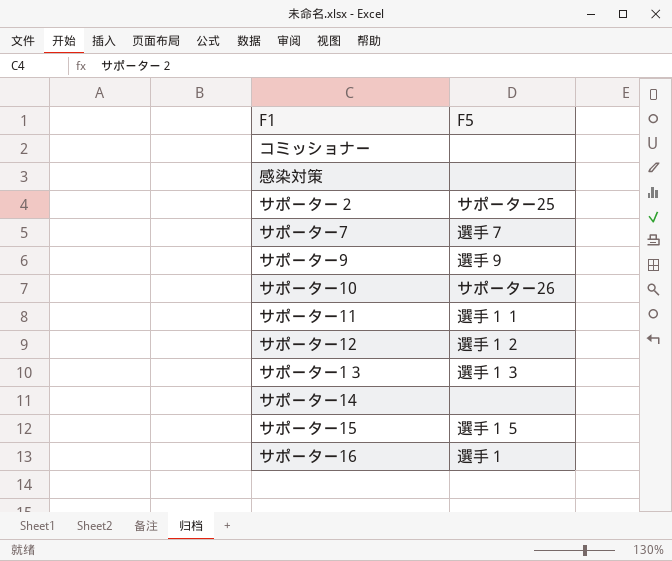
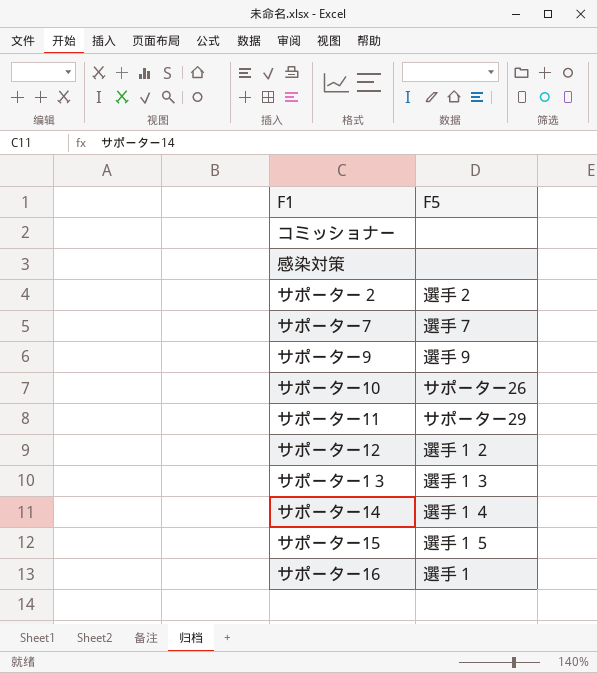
サポーター２ | F5: サポーター25 -> 選手２
サポーター11 | F5: 選手１１ -> サポーター29
サポーター14 | F5: none -> 選手１４

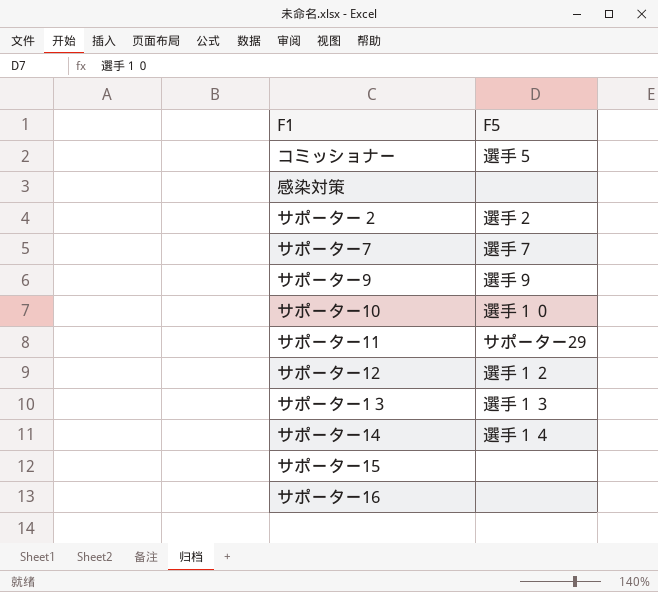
コミッショナー | F5: none -> 選手５
サポーター10 | F5: サポーター26 -> 選手１０
サポーター15 | F5: 選手１５ -> none
サポーター16 | F5: 選手１ -> none

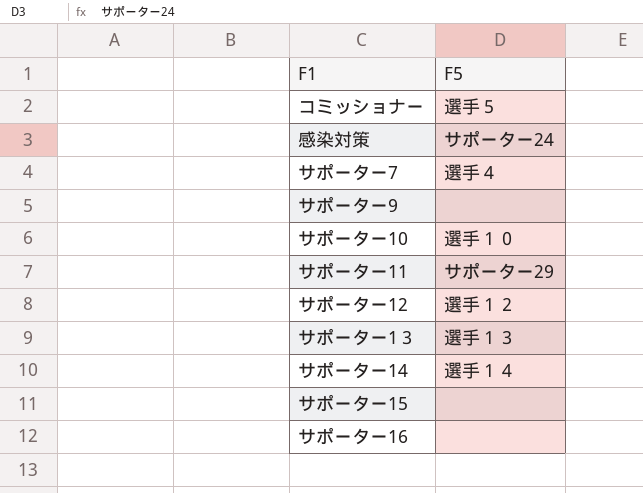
row サポーター２: 選手２ -> none
感染対策 | F5: none -> サポーター24
サポーター7 | F5: 選手７ -> 選手４
サポーター9 | F5: 選手９ -> none

